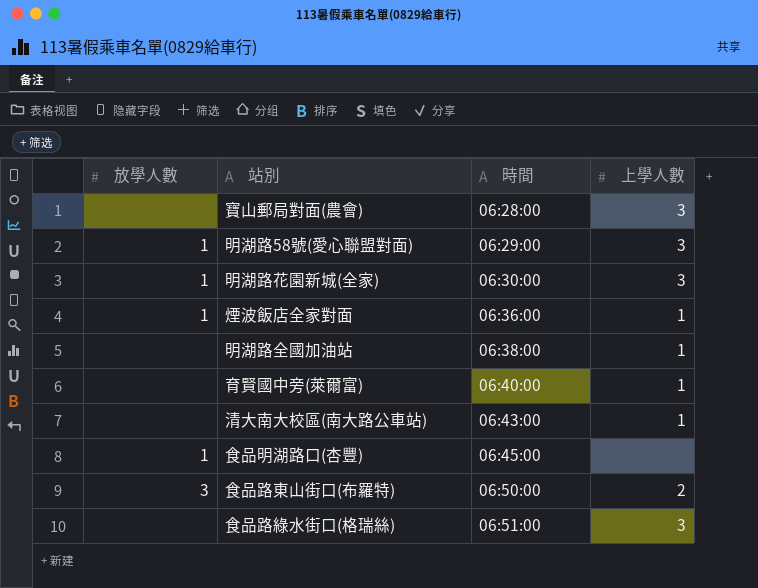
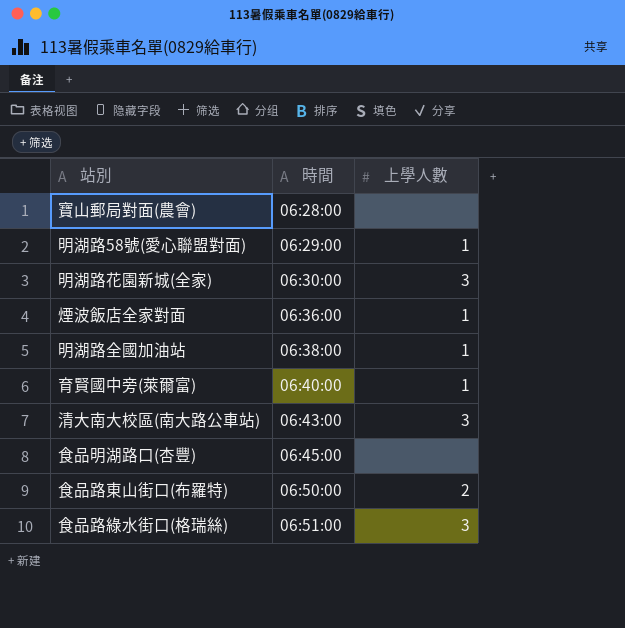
column 放學人數 | position: 1 -> none
寶山郵局對面(農會) | 上學人數: 3 -> none
明湖路58號(愛心聯盟對面) | 上學人數: 3 -> 1
清大南大校區(南大路公車站) | 上學人數: 1 -> 3

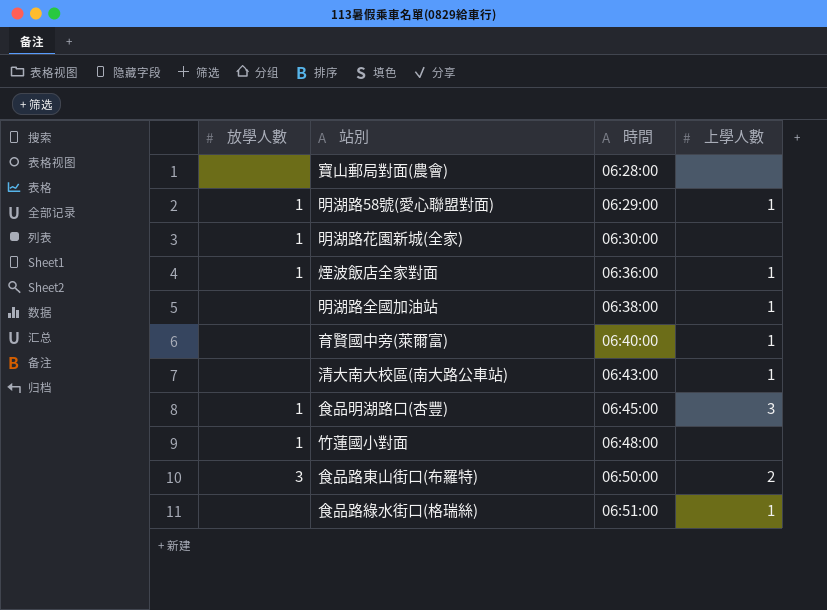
column 放學人數 | position: none -> 1
明湖路花園新城(全家) | 上學人數: 3 -> none
清大南大校區(南大路公車站) | 上學人數: 3 -> 1
食品明湖路口(杏豐) | 上學人數: none -> 3
row 竹蓮國小對面: none -> 1 | 06:48:00 | none
食品路綠水街口(格瑞絲) | 上學人數: 3 -> 1

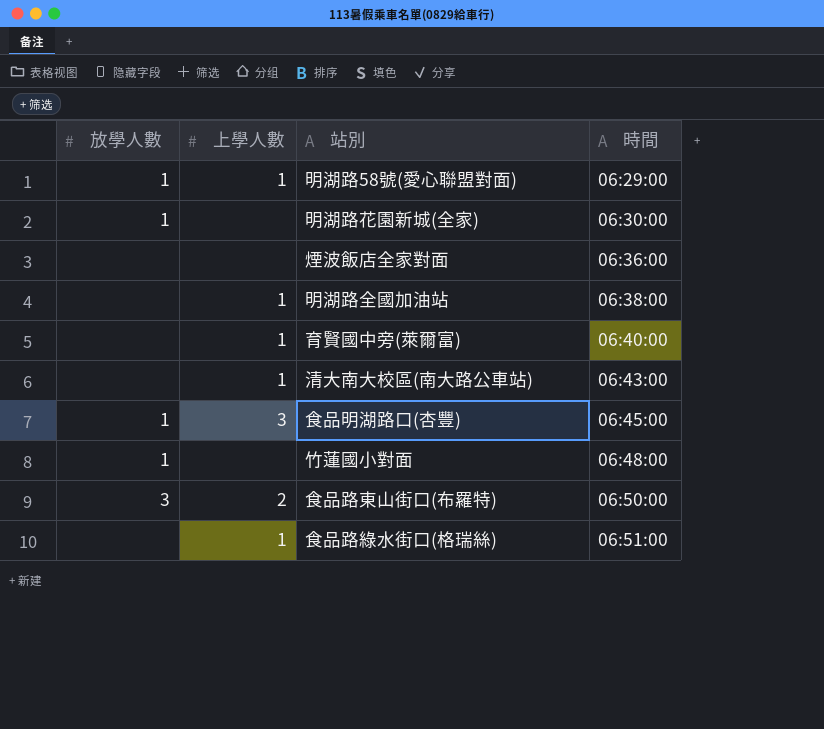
column 上學人數 | position: 4 -> 2
row 寶山郵局對面(農會): none | 06:28:00 | none -> none
煙波飯店全家對面 | 放學人數: 1 -> none
煙波飯店全家對面 | 上學人數: 1 -> none

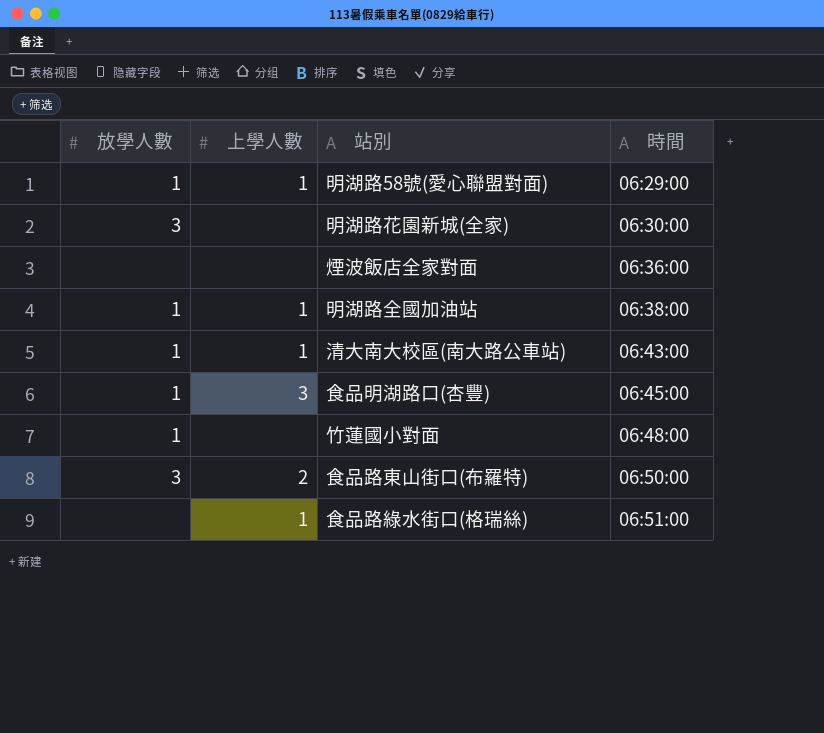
row 育賢國中旁(萊爾富): none | 1 | 06:40:00 -> none
明湖路花園新城(全家) | 放學人數: 1 -> 3
明湖路全國加油站 | 放學人數: none -> 1
清大南大校區(南大路公車站) | 放學人數: none -> 1

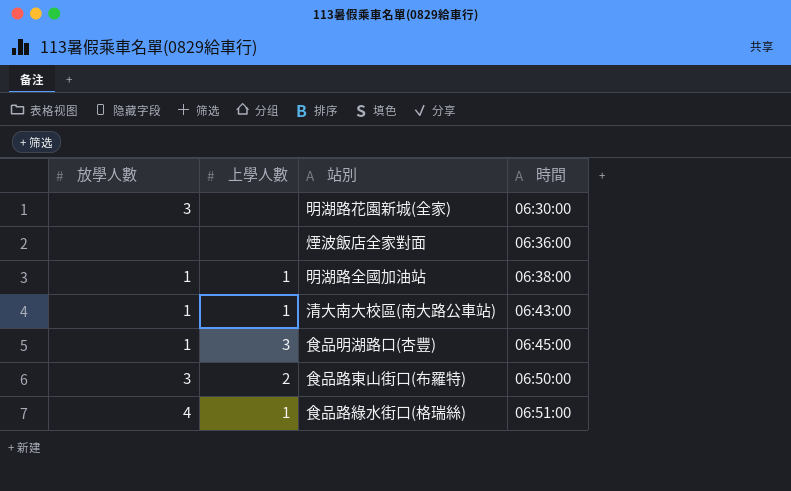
row 明湖路58號(愛心聯盟對面): 1 | 1 | 06:29:00 -> none
row 竹蓮國小對面: 1 | none | 06:48:00 -> none
食品路綠水街口(格瑞絲) | 放學人數: none -> 4

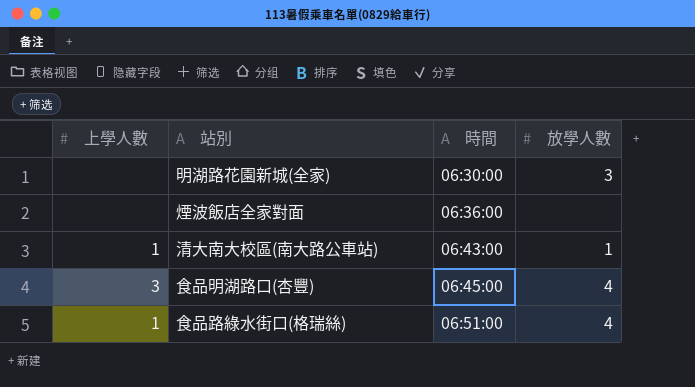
column 放學人數 | position: 1 -> 4
row 明湖路全國加油站: 1 | 1 | 06:38:00 -> none
row 食品路東山街口(布羅特): 3 | 2 | 06:50:00 -> none
食品明湖路口(杏豐) | 放學人數: 1 -> 4

